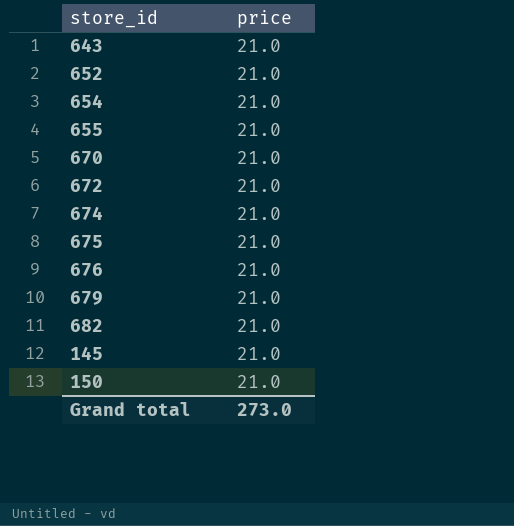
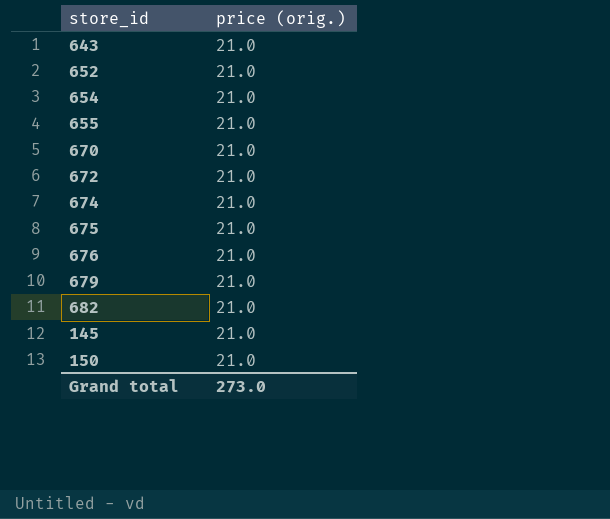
column name: price -> price (orig.)

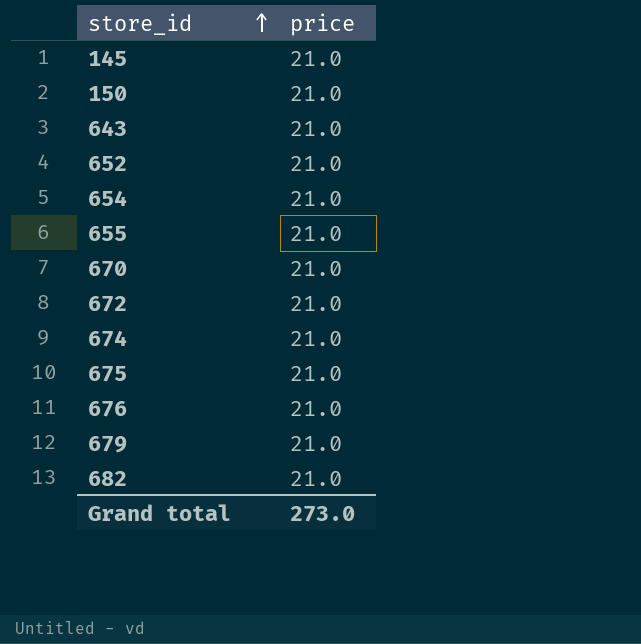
row order: none -> store_id ascending
column name: price (orig.) -> price

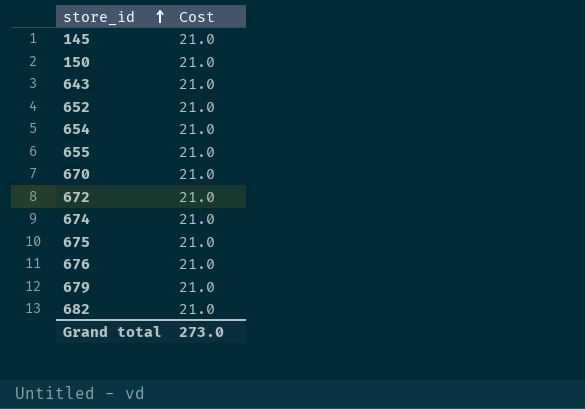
column name: price -> Cost

